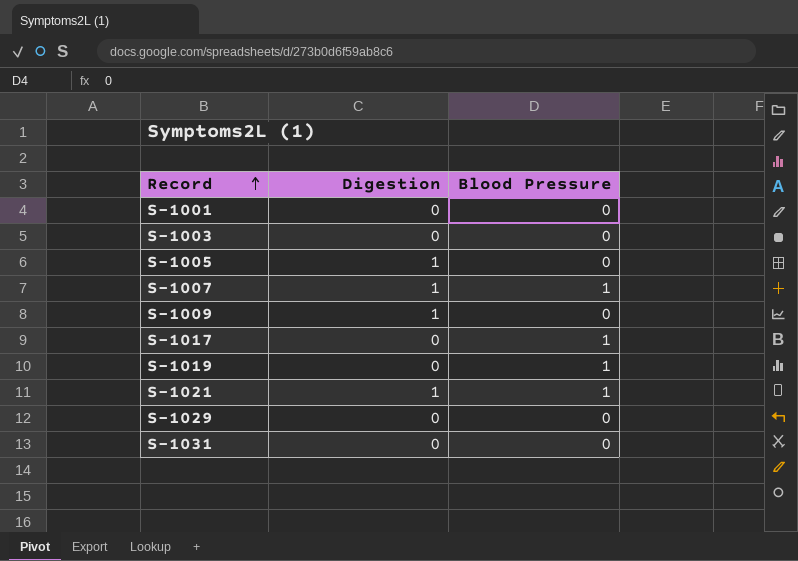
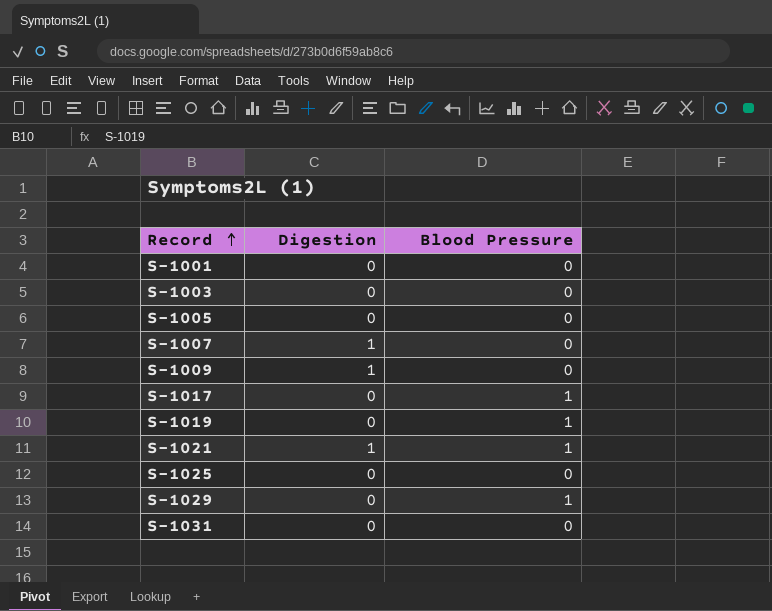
S-1005 | Digestion: 1 -> 0
S-1007 | Blood Pressure: 1 -> 0
row S-1025: none -> 0 | 0
S-1029 | Blood Pressure: 0 -> 1

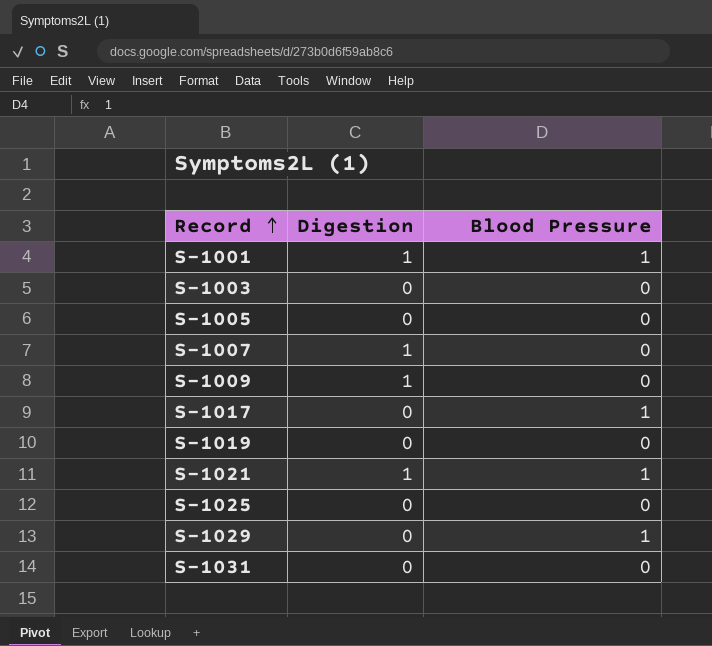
S-1001 | Digestion: 0 -> 1
S-1001 | Blood Pressure: 0 -> 1
S-1019 | Blood Pressure: 1 -> 0

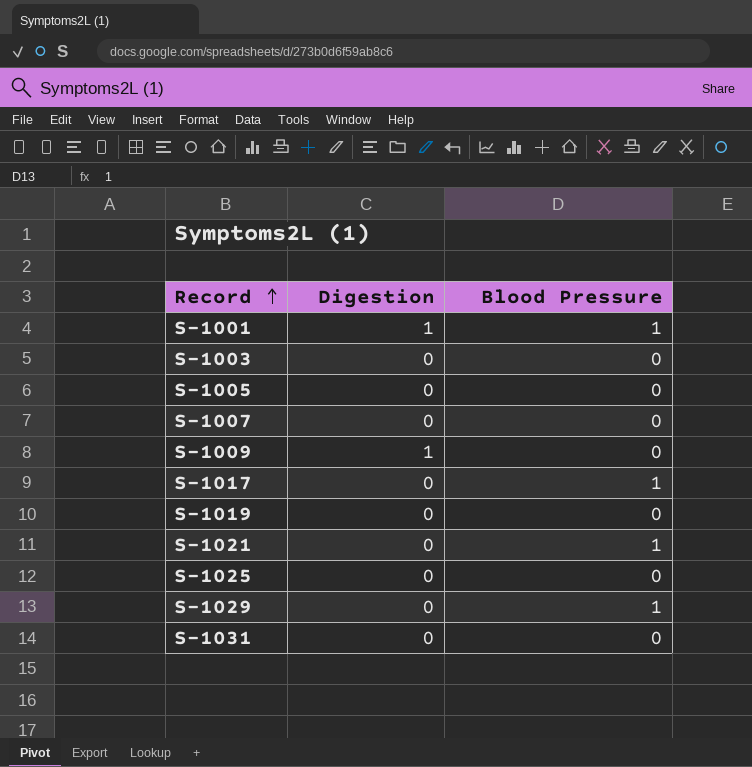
S-1007 | Digestion: 1 -> 0
S-1021 | Digestion: 1 -> 0

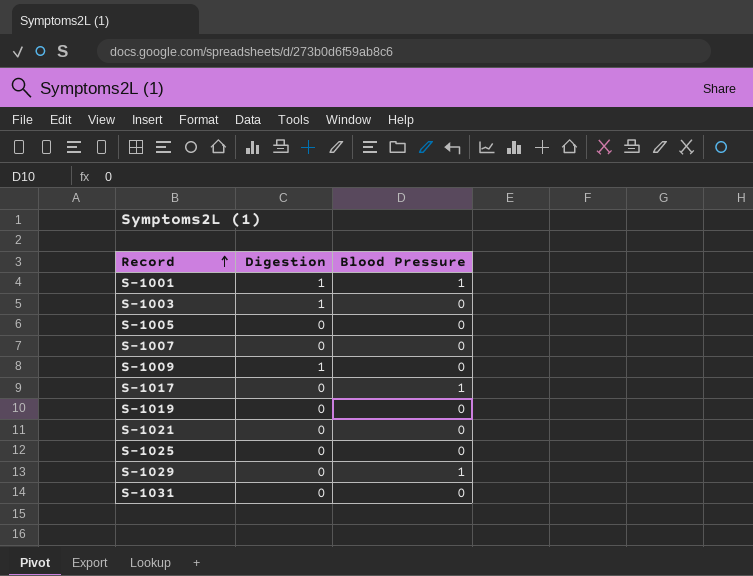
S-1003 | Digestion: 0 -> 1
S-1021 | Blood Pressure: 1 -> 0

